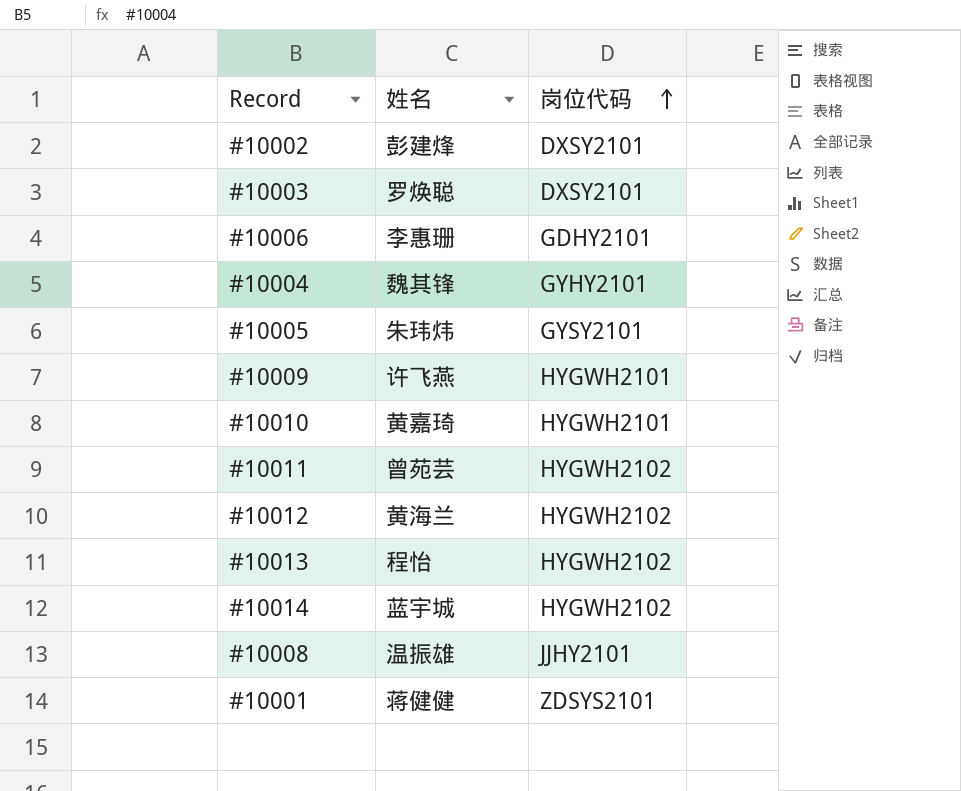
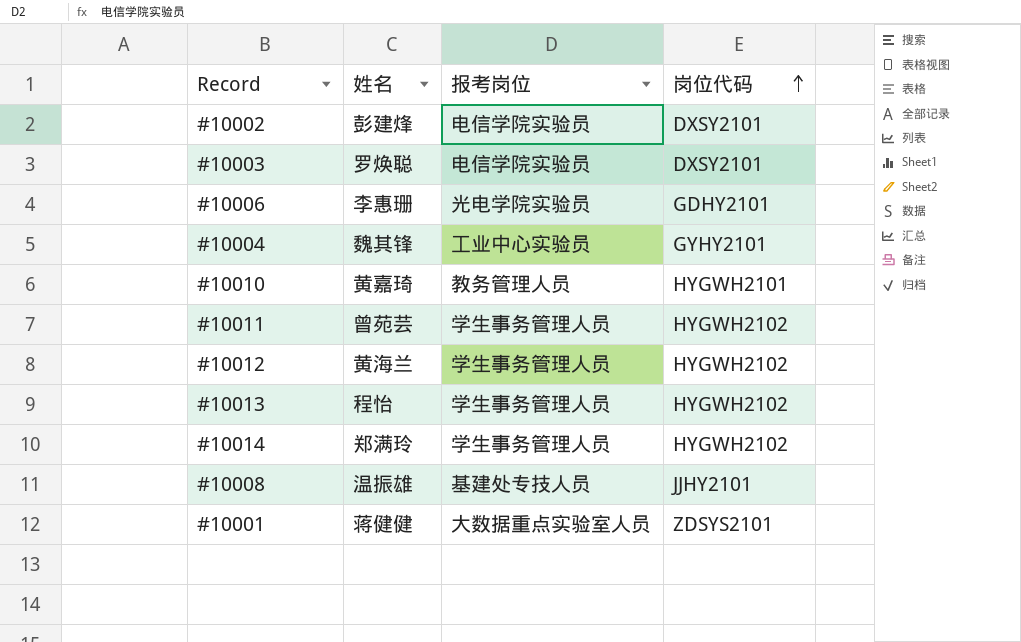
column 报考岗位 | position: none -> 3
row #10005: 朱玮炜 | GYSY2101 -> none
row #10009: 许飞燕 | HYGWH2101 -> none
#10014 | 姓名: 蓝宇城 -> 郑满玲

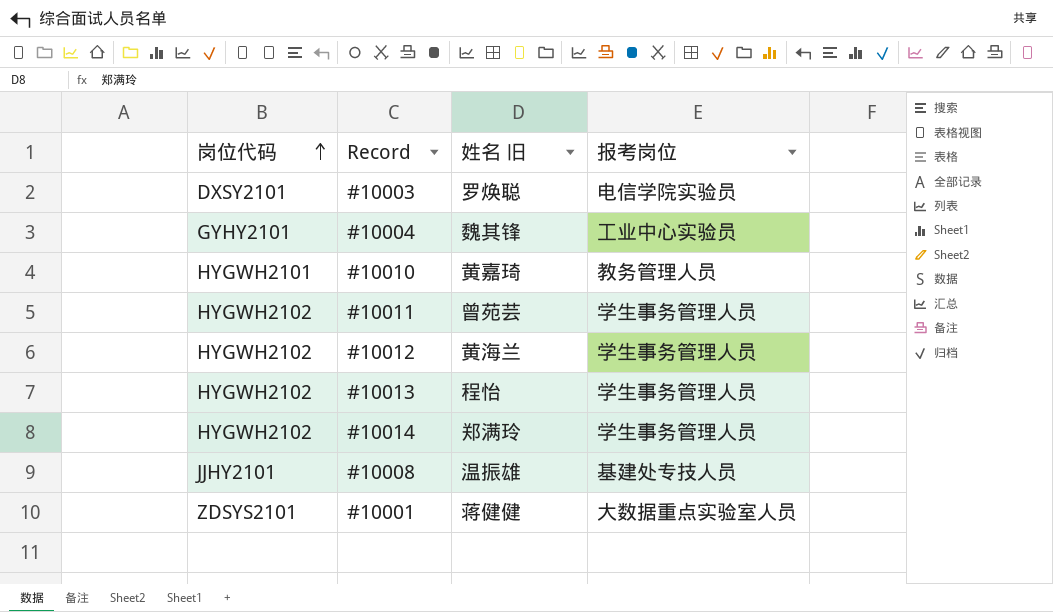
column 岗位代码 | position: 4 -> 1
column name: 姓名 -> 姓名 旧
row #10002: 彭建烽 | 电信学院实验员 | DXSY2101 -> none
row #10006: 李惠珊 | 光电学院实验员 | GDHY2101 -> none

